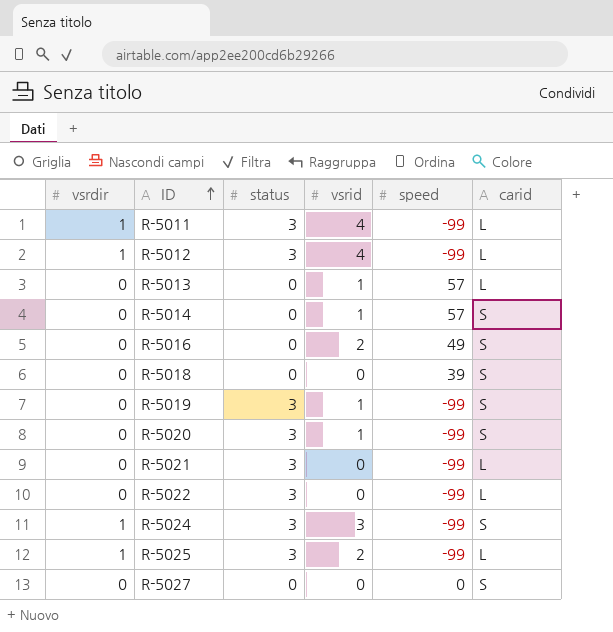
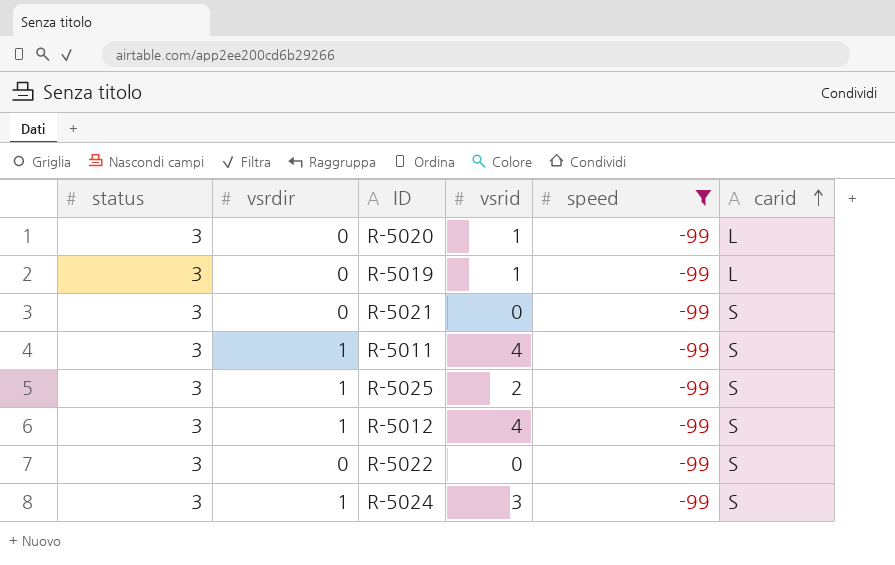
filter: none -> speed = -99
row order: ID ascending -> carid ascending
column status | position: 3 -> 1
R-5020 | carid: S -> L
R-5019 | carid: S -> L
R-5021 | carid: L -> S
R-5011 | carid: L -> S
R-5025 | carid: L -> S
R-5012 | carid: L -> S
R-5022 | carid: L -> S

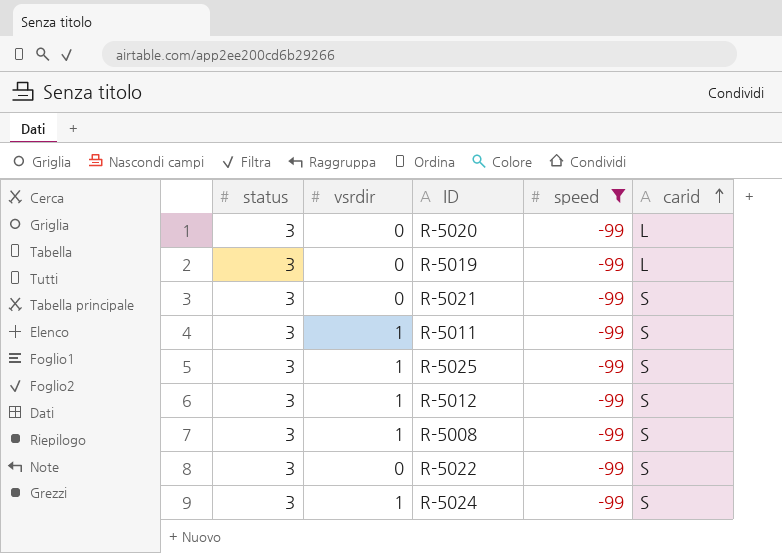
column vsrid | position: 4 -> none
row R-5008: none -> 3 | 1 | -99 | S

